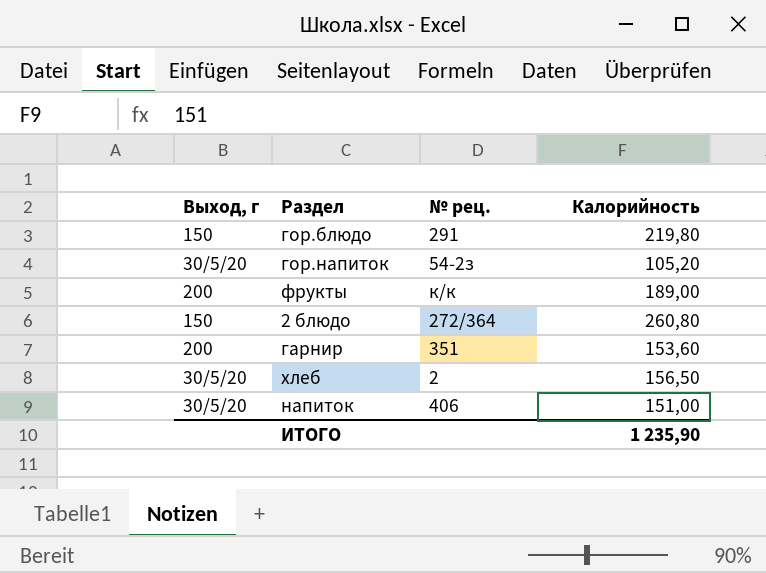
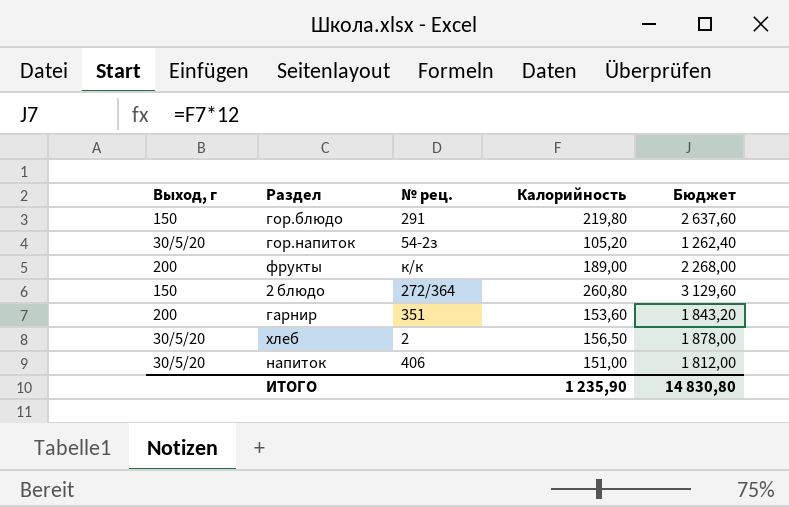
column Бюджет | formula: none -> [Калорийность] * 12

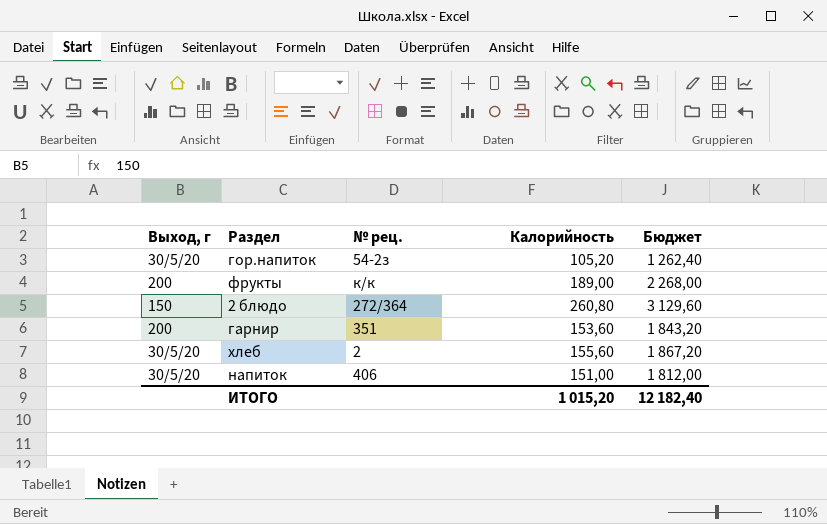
row гор.блюдо: 150 | 291 | 219,80 | 2 637,60 -> none
хлеб | Калорийность: 156,50 -> 155,60
хлеб | Бюджет: 1 878,00 -> 1 867,20
ИТОГО | Калорийность: 1 235,90 -> 1 015,20
ИТОГО | Бюджет: 14 830,80 -> 12 182,40

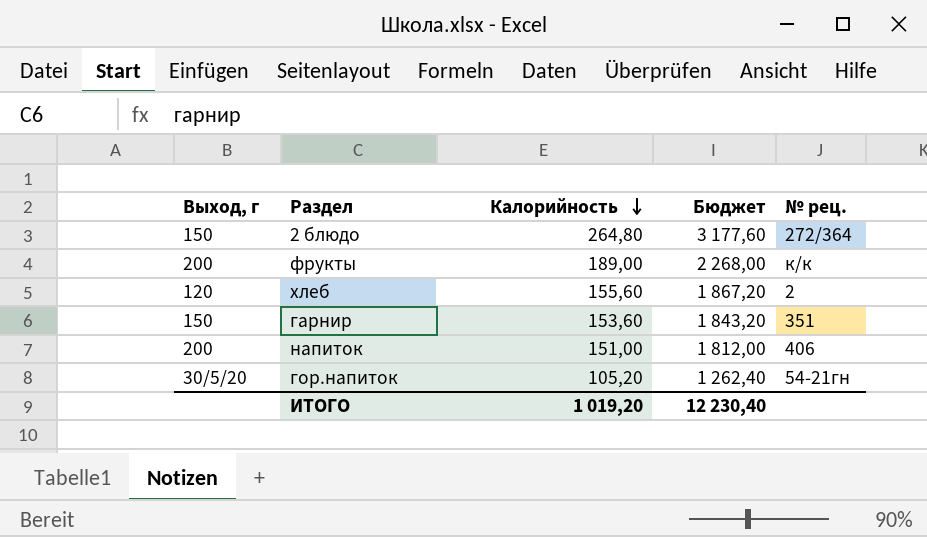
row order: none -> Калорийность descending
column № рец. | position: 3 -> 5
2 блюдо | Калорийность: 260,80 -> 264,80
2 блюдо | Бюджет: 3 129,60 -> 3 177,60
хлеб | Выход, г: 30/5/20 -> 120
гарнир | Выход, г: 200 -> 150
напиток | Выход, г: 30/5/20 -> 200
гор.напиток | № рец.: 54-2з -> 54-21гн
ИТОГО | Калорийность: 1 015,20 -> 1 019,20
ИТОГО | Бюджет: 12 182,40 -> 12 230,40

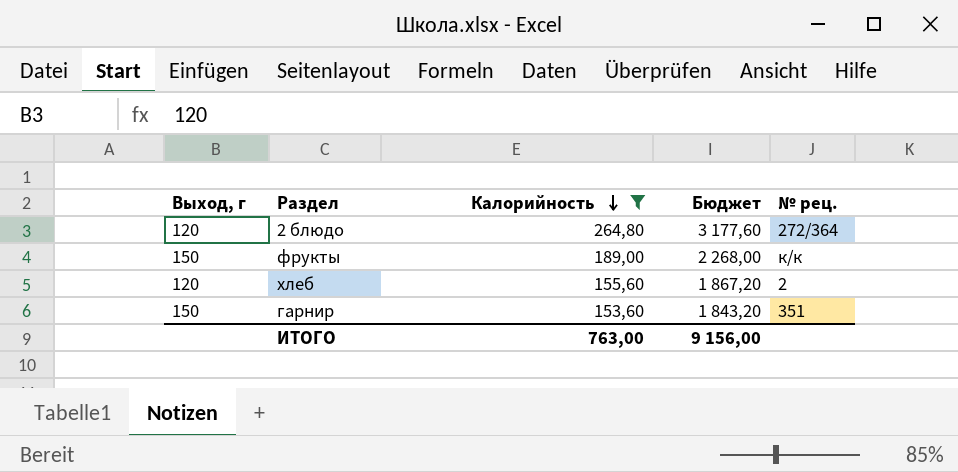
filter: none -> Калорийность >= 153,60
2 блюдо | Выход, г: 150 -> 120
фрукты | Выход, г: 200 -> 150
ИТОГО | Калорийность: 1 019,20 -> 763,00
ИТОГО | Бюджет: 12 230,40 -> 9 156,00

